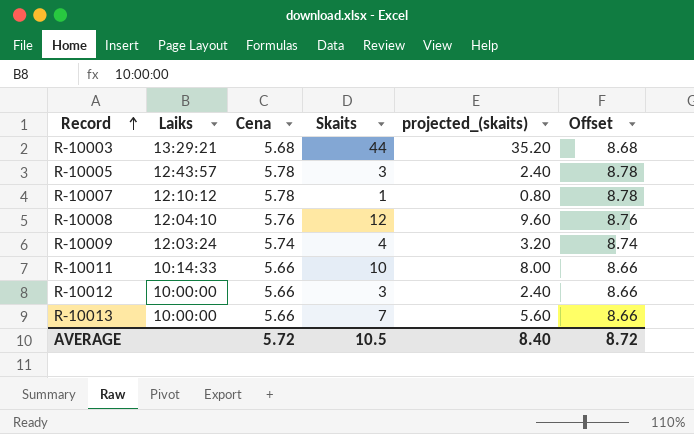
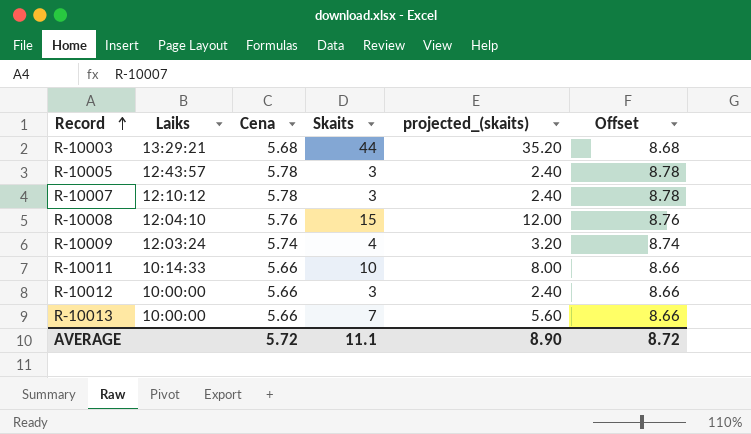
R-10007 | Skaits: 1 -> 3
R-10007 | projected_(skaits): 0.80 -> 2.40
R-10008 | Skaits: 12 -> 15
R-10008 | projected_(skaits): 9.60 -> 12.00
AVERAGE | Skaits: 10.5 -> 11.1
AVERAGE | projected_(skaits): 8.40 -> 8.90

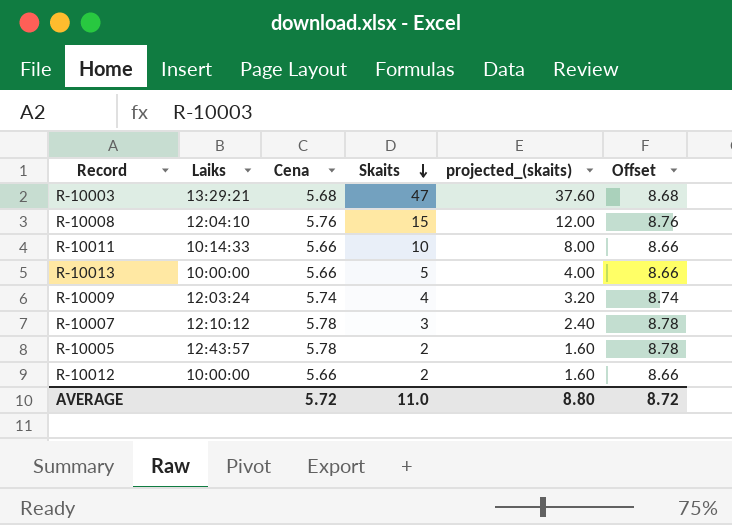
row order: Record ascending -> Skaits descending
R-10003 | Skaits: 44 -> 47
R-10003 | projected_(skaits): 35.20 -> 37.60
R-10013 | Skaits: 7 -> 5
R-10013 | projected_(skaits): 5.60 -> 4.00
R-10005 | Skaits: 3 -> 2
R-10005 | projected_(skaits): 2.40 -> 1.60
R-10012 | Skaits: 3 -> 2
R-10012 | projected_(skaits): 2.40 -> 1.60
AVERAGE | Skaits: 11.1 -> 11.0
AVERAGE | projected_(skaits): 8.90 -> 8.80

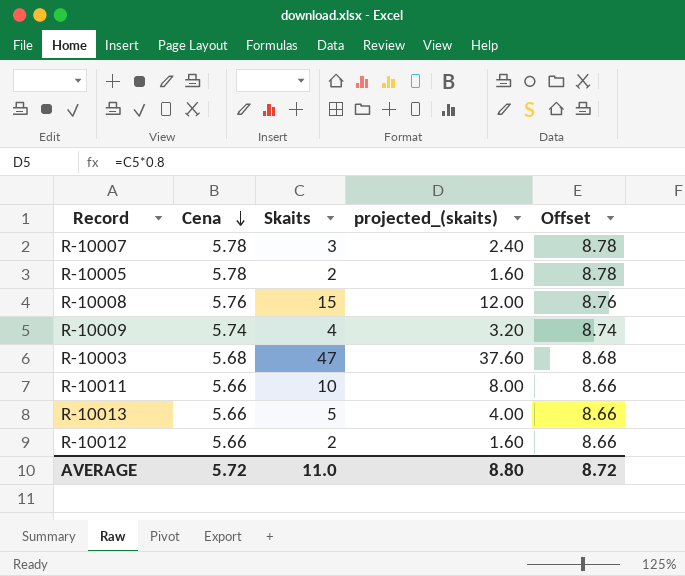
row order: Skaits descending -> Cena descending
column Laiks | position: 2 -> none

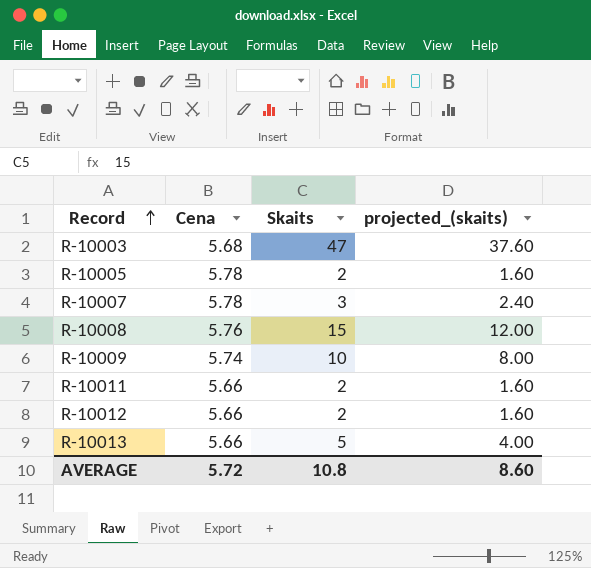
row order: Cena descending -> Record ascending
column Offset | formula: [Cena] + 3 -> none
R-10009 | Skaits: 4 -> 10
R-10009 | projected_(skaits): 3.20 -> 8.00
R-10011 | Skaits: 10 -> 2
R-10011 | projected_(skaits): 8.00 -> 1.60
AVERAGE | Skaits: 11.0 -> 10.8
AVERAGE | projected_(skaits): 8.80 -> 8.60

